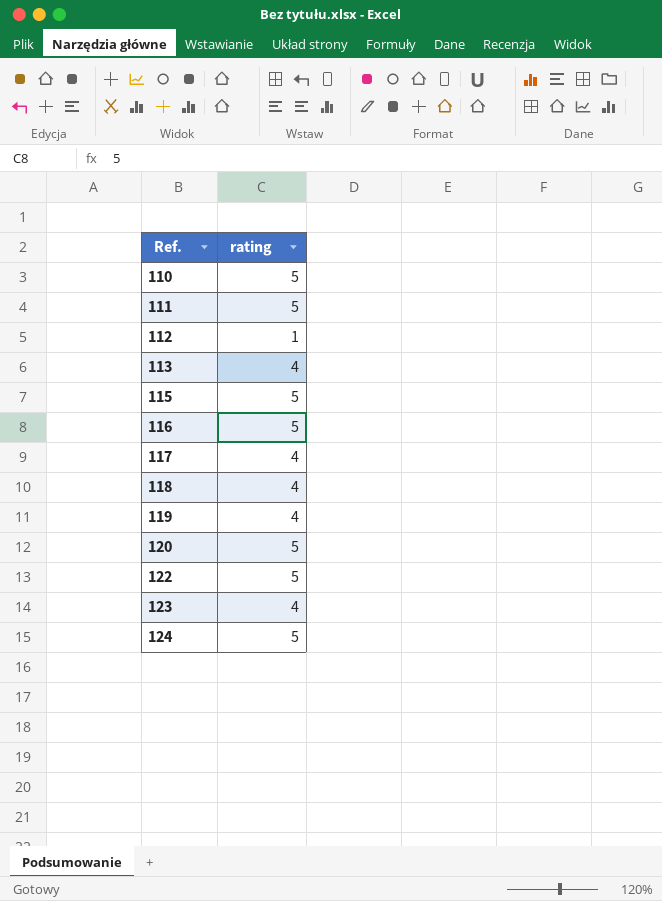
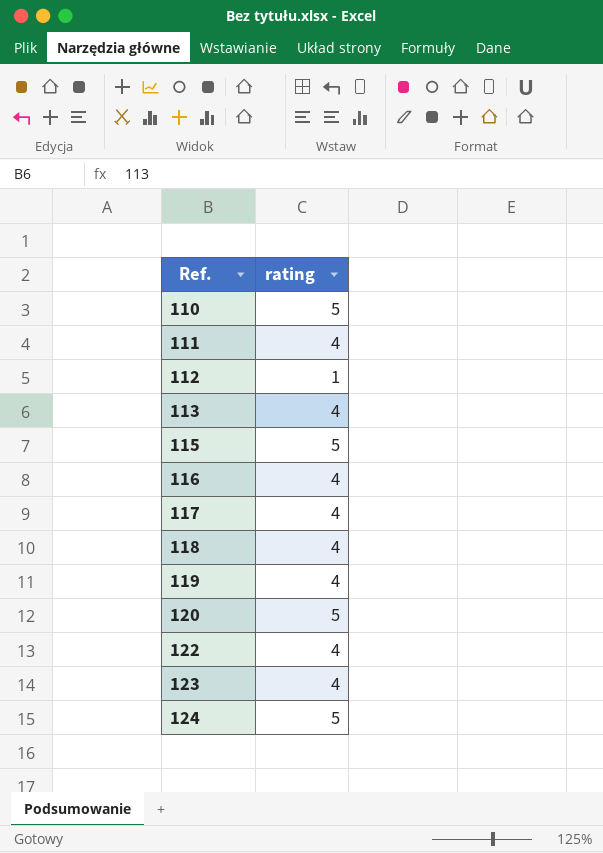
111 | rating: 5 -> 4
116 | rating: 5 -> 4
122 | rating: 5 -> 4

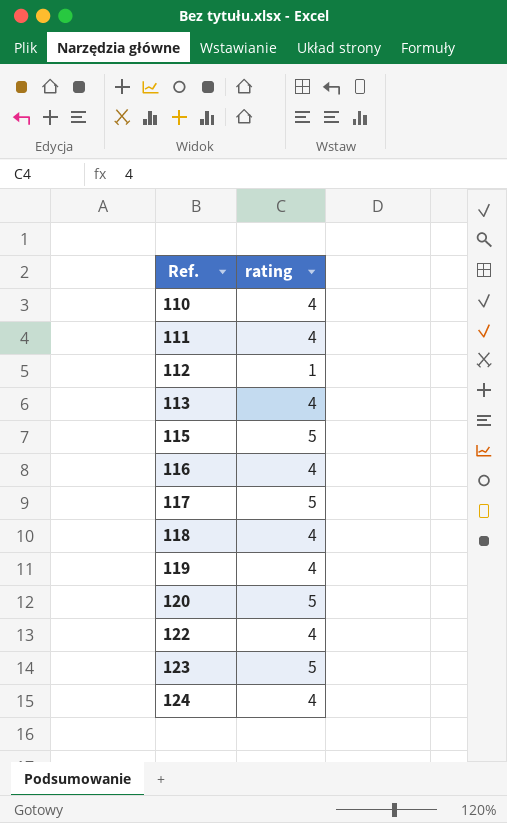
110 | rating: 5 -> 4
117 | rating: 4 -> 5
123 | rating: 4 -> 5
124 | rating: 5 -> 4

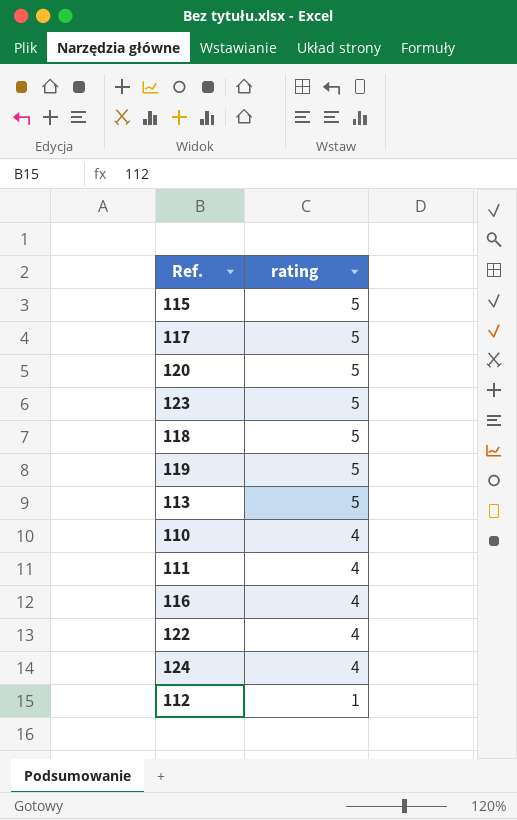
row order: Ref. ascending -> rating descending
118 | rating: 4 -> 5
119 | rating: 4 -> 5
113 | rating: 4 -> 5

